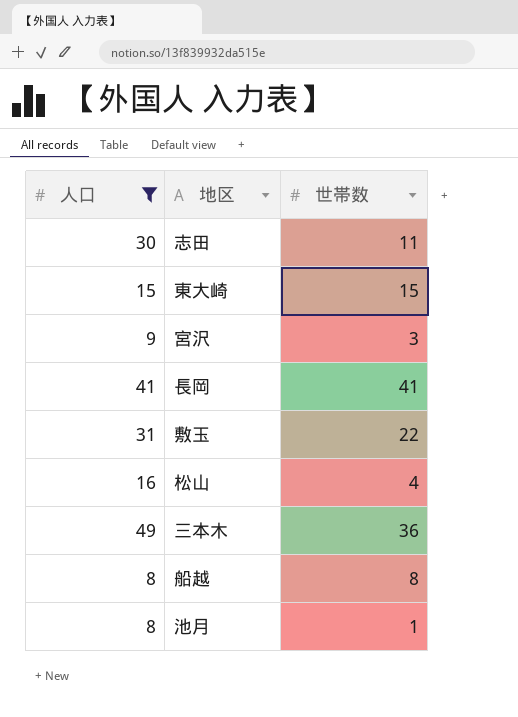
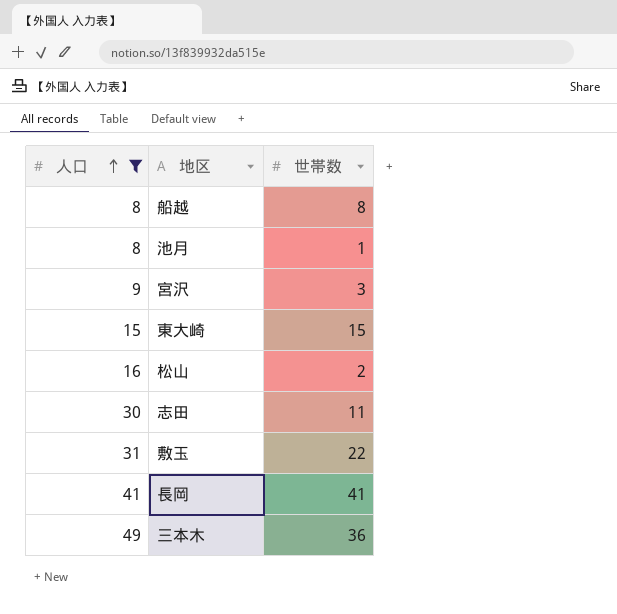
row order: none -> 人口 ascending
松山 | 世帯数: 4 -> 2

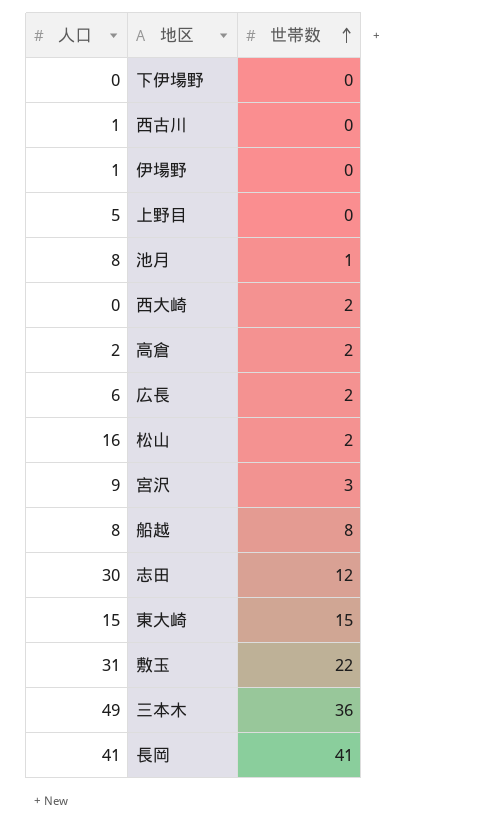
filter: 人口 >= 8 -> none
row order: 人口 ascending -> 世帯数 ascending
志田 | 世帯数: 11 -> 12

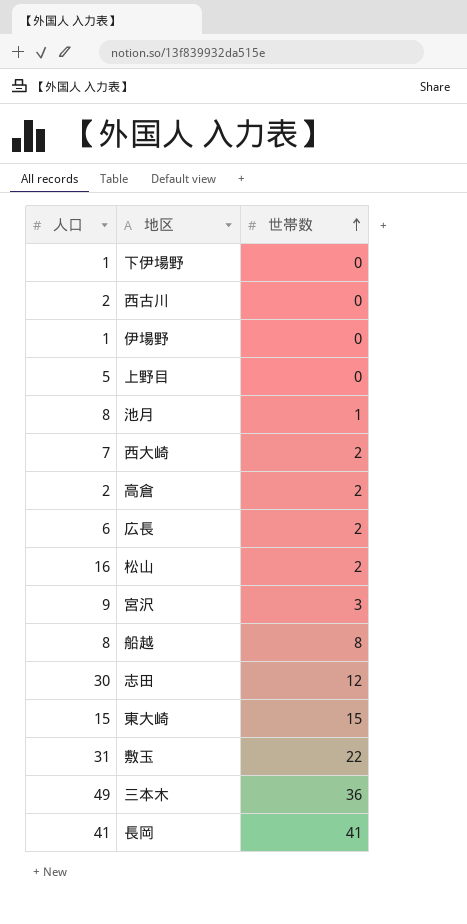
下伊場野 | 人口: 0 -> 1
西古川 | 人口: 1 -> 2
西大崎 | 人口: 0 -> 7

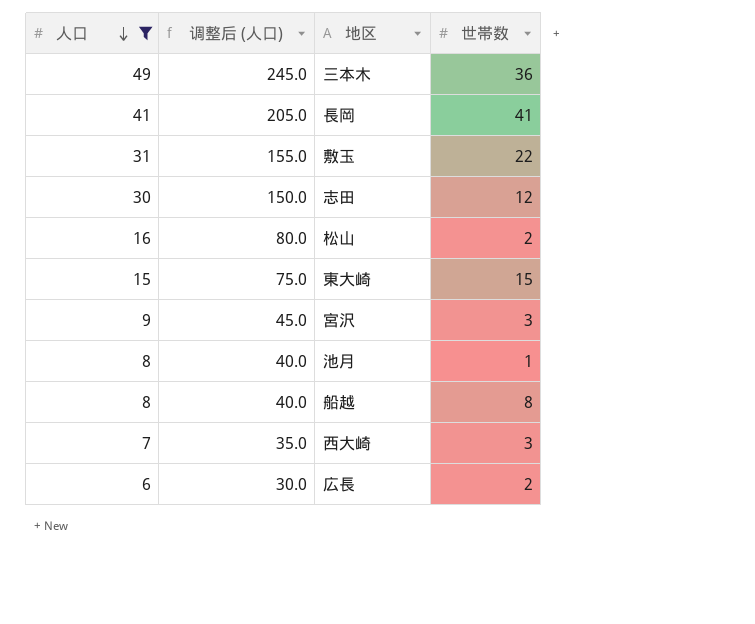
filter: none -> 人口 >= 6
row order: 世帯数 ascending -> 人口 descending
column 调整后 (人口) | formula: none -> [人口] * 5
西大崎 | 世帯数: 2 -> 3

